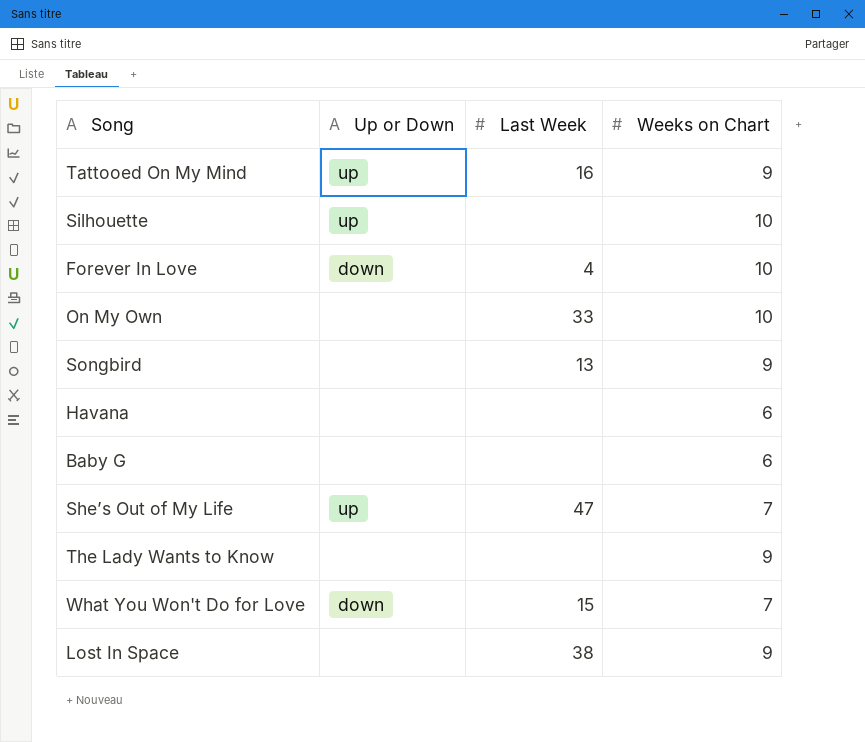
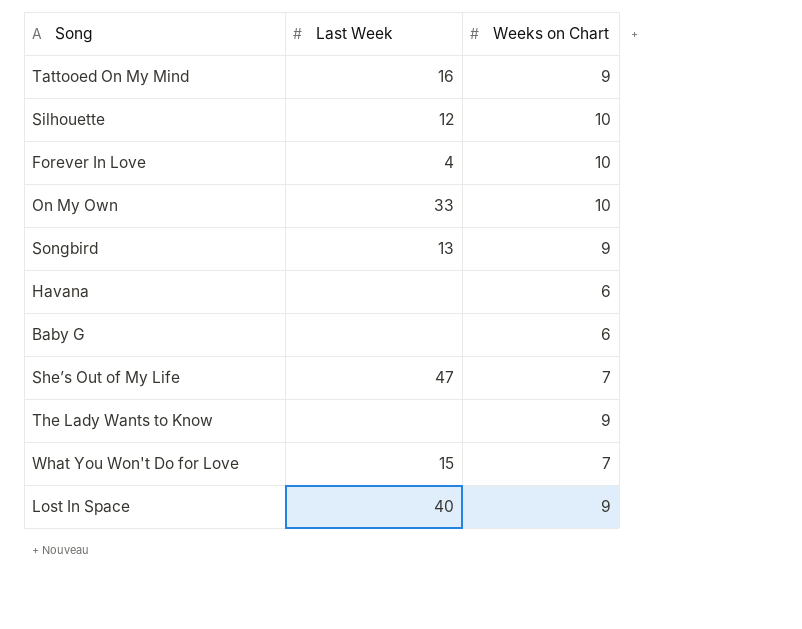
column Up or Down | position: 2 -> none
Silhouette | Last Week: none -> 12
Lost In Space | Last Week: 38 -> 40

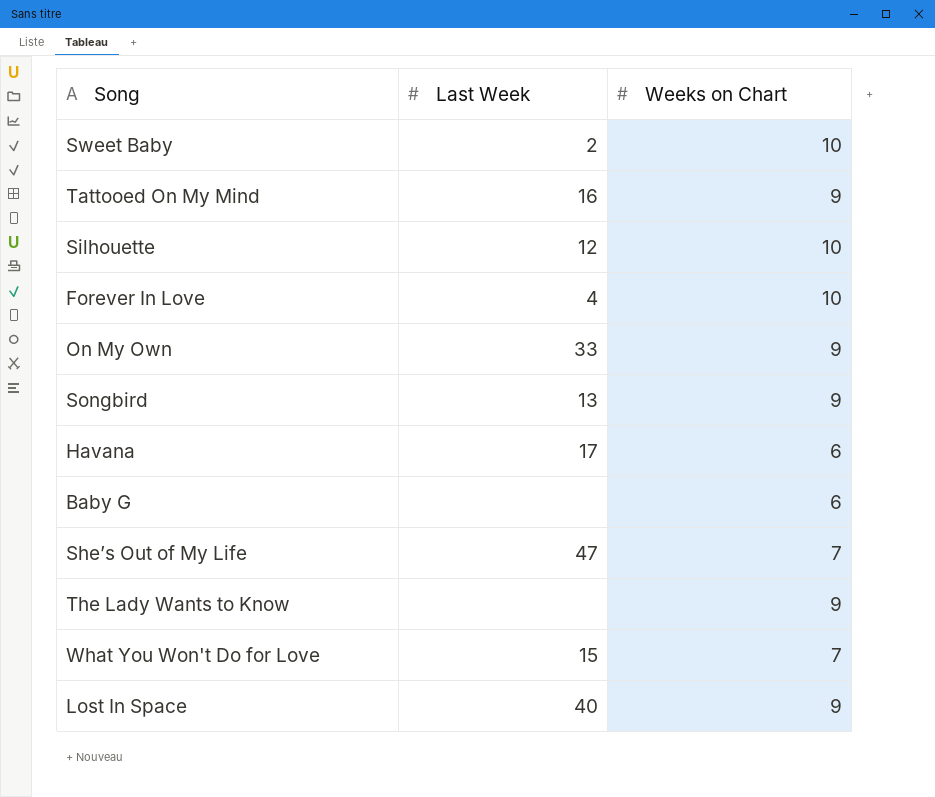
row Sweet Baby: none -> 2 | 10
On My Own | Weeks on Chart: 10 -> 9
Havana | Last Week: none -> 17

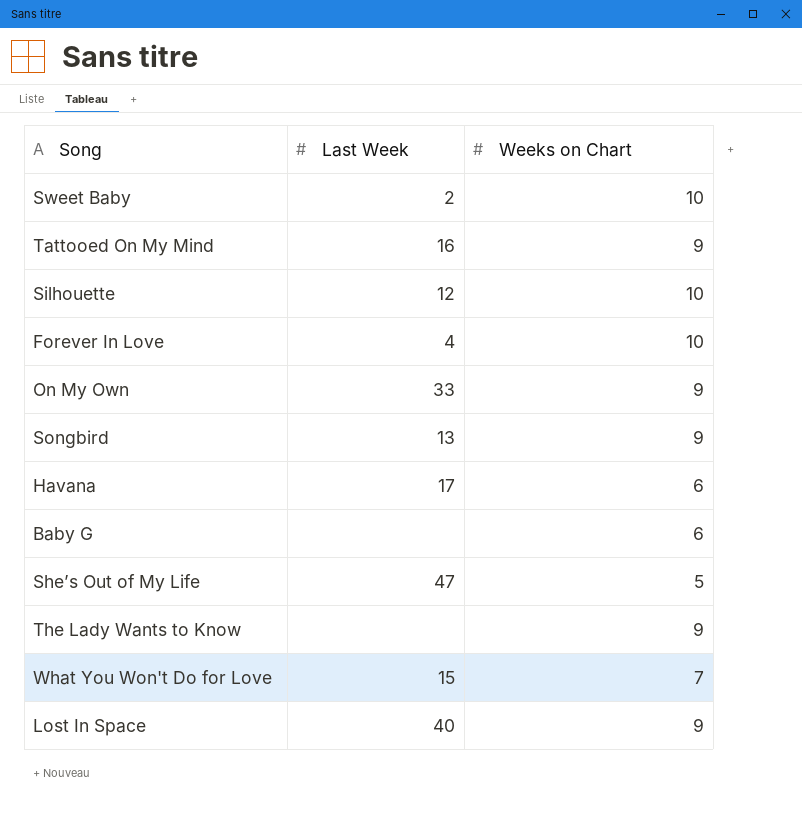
She’s Out of My Life | Weeks on Chart: 7 -> 5

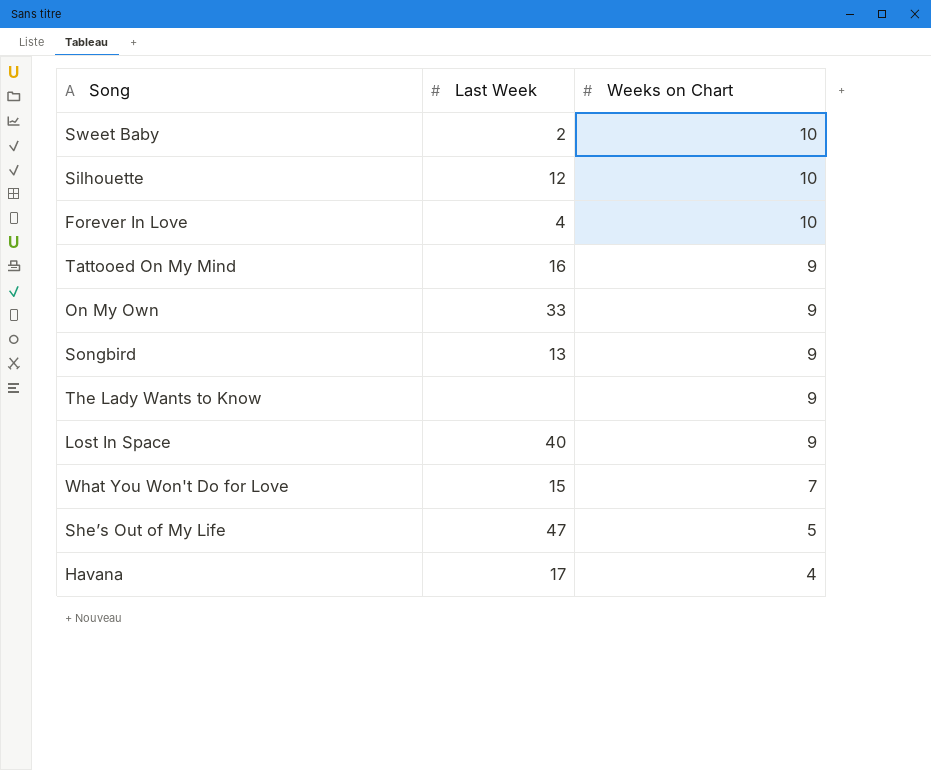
row order: none -> Weeks on Chart descending
row Baby G: none | 6 -> none
Havana | Weeks on Chart: 6 -> 4

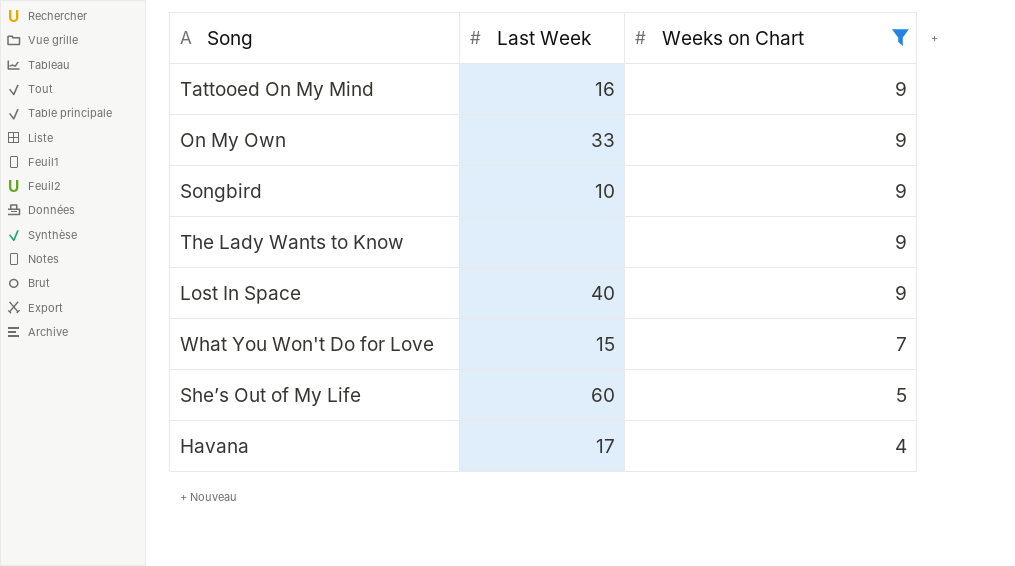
filter: none -> Weeks on Chart != 10
Songbird | Last Week: 13 -> 10
She’s Out of My Life | Last Week: 47 -> 60

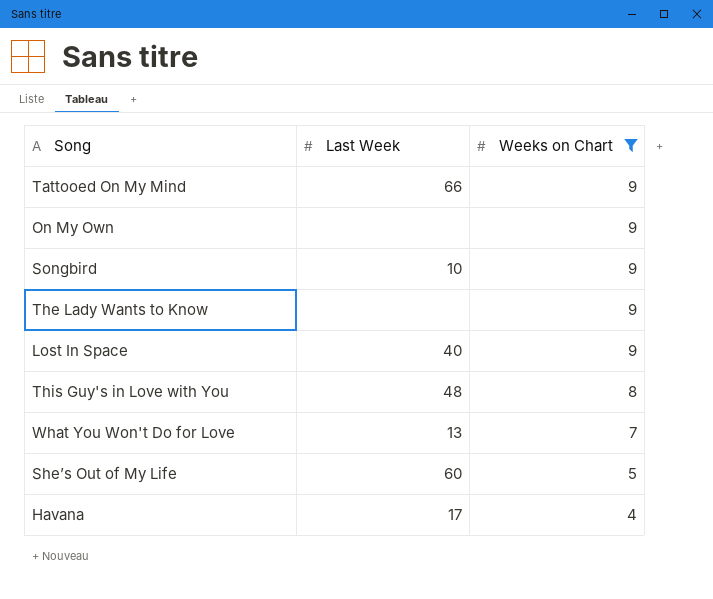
Tattooed On My Mind | Last Week: 16 -> 66
On My Own | Last Week: 33 -> none
row This Guy's in Love with You: none -> 48 | 8
What You Won't Do for Love | Last Week: 15 -> 13

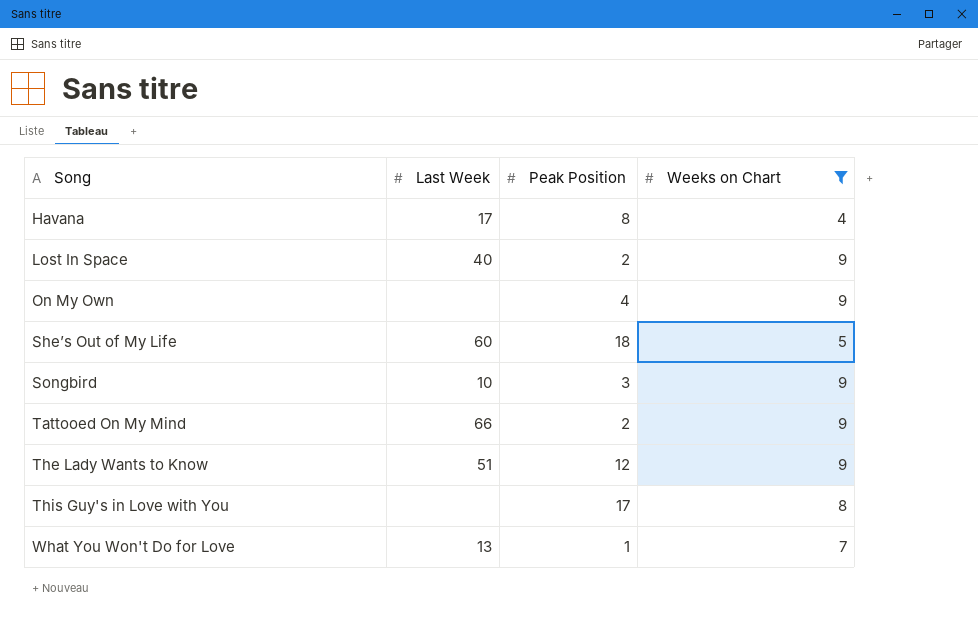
row order: Weeks on Chart descending -> Song ascending
column Peak Position | position: none -> 3
The Lady Wants to Know | Last Week: none -> 51
This Guy's in Love with You | Last Week: 48 -> none

